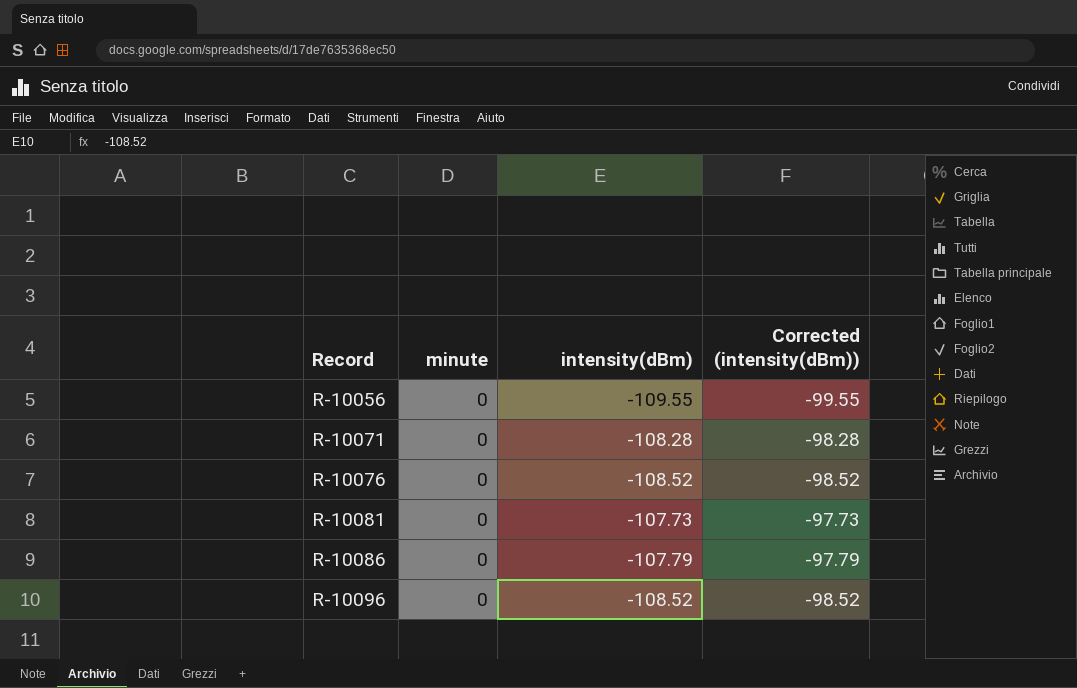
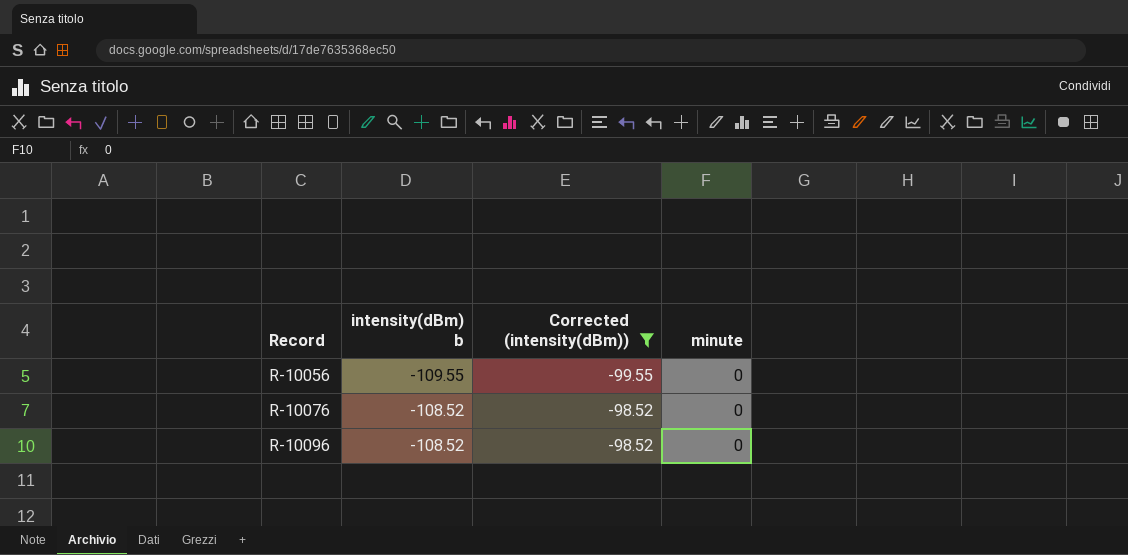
filter: none -> Corrected (intensity(dBm)) <= -98.52
column name: intensity(dBm) -> intensity(dBm) b
column minute | position: 2 -> 4

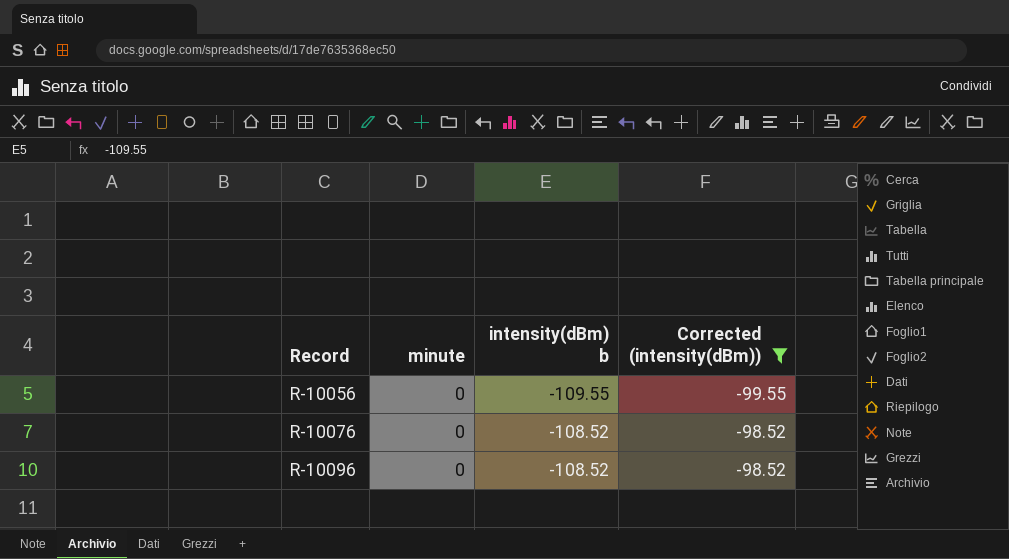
column minute | position: 4 -> 2

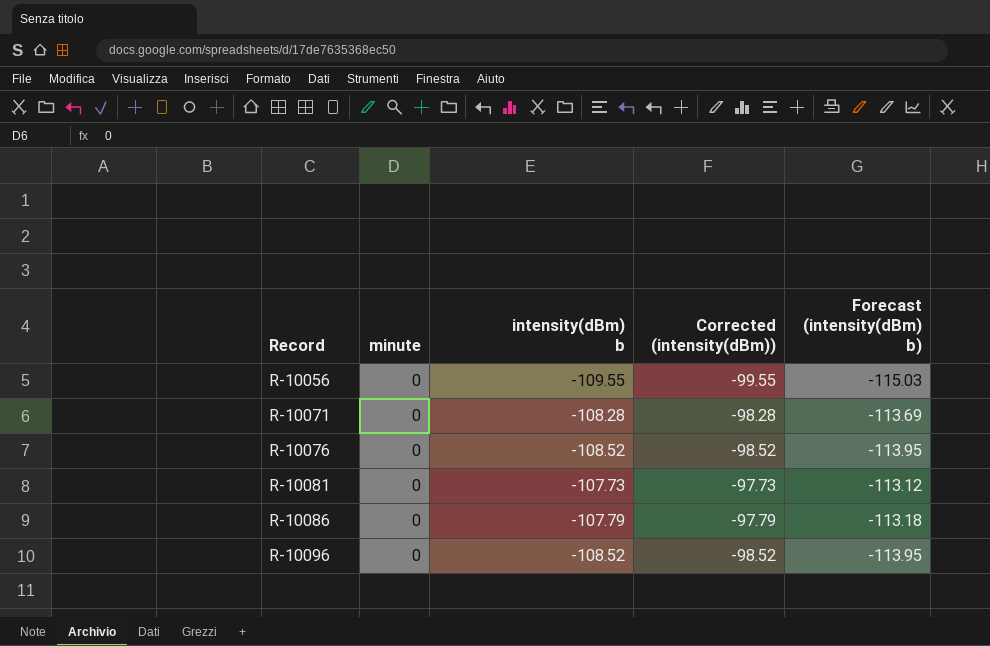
filter: Corrected (intensity(dBm)) <= -98.52 -> none
column Forecast (intensity(dBm) b) | formula: none -> [intensity(dBm) b] * 1.05

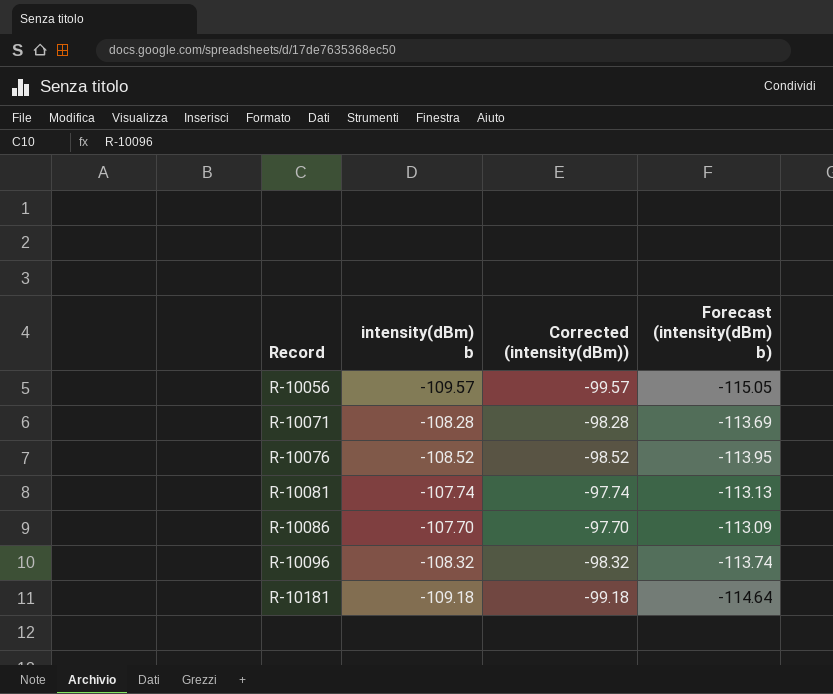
column minute | position: 2 -> none
R-10056 | intensity(dBm) b: -109.55 -> -109.57
R-10056 | Corrected (intensity(dBm)): -99.55 -> -99.57
R-10056 | Forecast (intensity(dBm) b): -115.03 -> -115.05
R-10081 | intensity(dBm) b: -107.73 -> -107.74
R-10081 | Corrected (intensity(dBm)): -97.73 -> -97.74
R-10081 | Forecast (intensity(dBm) b): -113.12 -> -113.13
R-10086 | intensity(dBm) b: -107.79 -> -107.70
R-10086 | Corrected (intensity(dBm)): -97.79 -> -97.70
R-10086 | Forecast (intensity(dBm) b): -113.18 -> -113.09
R-10096 | intensity(dBm) b: -108.52 -> -108.32
R-10096 | Corrected (intensity(dBm)): -98.52 -> -98.32
R-10096 | Forecast (intensity(dBm) b): -113.95 -> -113.74
row R-10181: none -> -109.18 | -99.18 | -114.64

